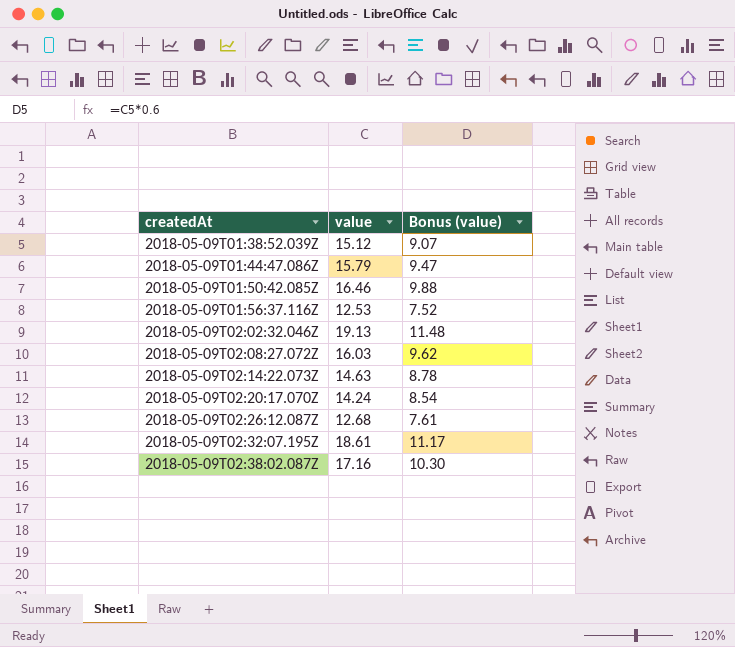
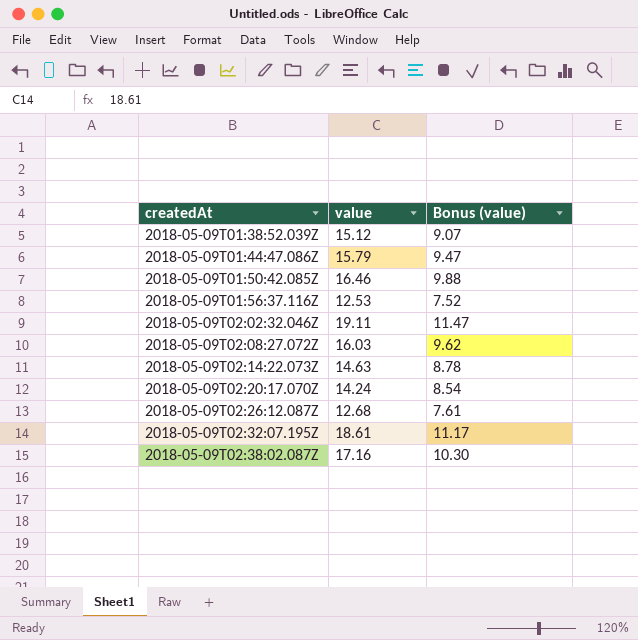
2018-05-09T02:02:32.046Z | value: 19.13 -> 19.11
2018-05-09T02:02:32.046Z | Bonus (value): 11.48 -> 11.47

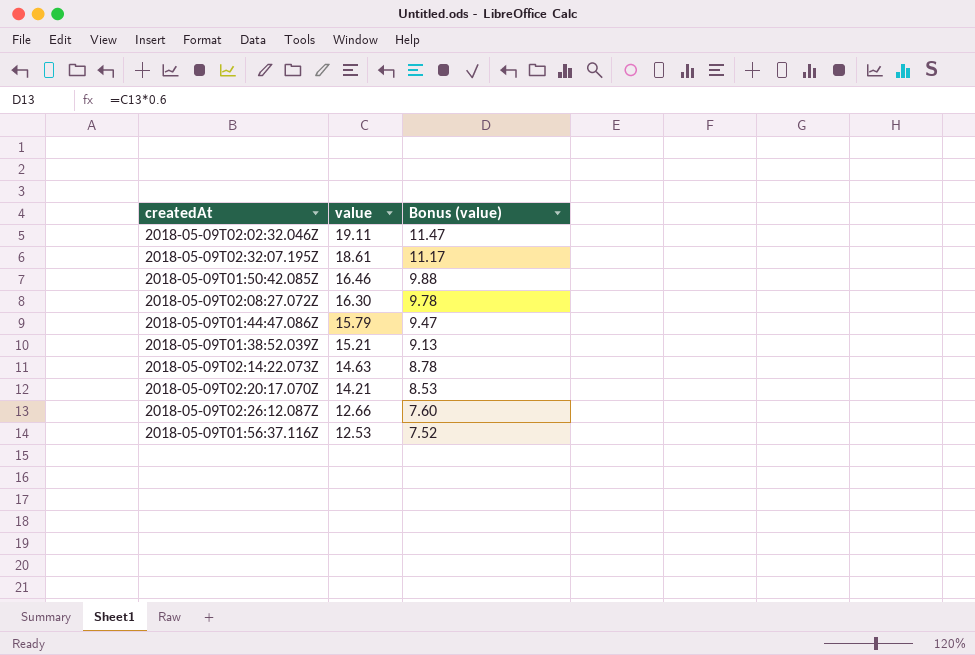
row order: createdAt ascending -> value descending
row 2018-05-09T02:38:02.087Z: 17.16 | 10.30 -> none
2018-05-09T02:08:27.072Z | value: 16.03 -> 16.30
2018-05-09T02:08:27.072Z | Bonus (value): 9.62 -> 9.78
2018-05-09T01:38:52.039Z | value: 15.12 -> 15.21
2018-05-09T01:38:52.039Z | Bonus (value): 9.07 -> 9.13
2018-05-09T02:20:17.070Z | value: 14.24 -> 14.21
2018-05-09T02:20:17.070Z | Bonus (value): 8.54 -> 8.53
2018-05-09T02:26:12.087Z | value: 12.68 -> 12.66
2018-05-09T02:26:12.087Z | Bonus (value): 7.61 -> 7.60

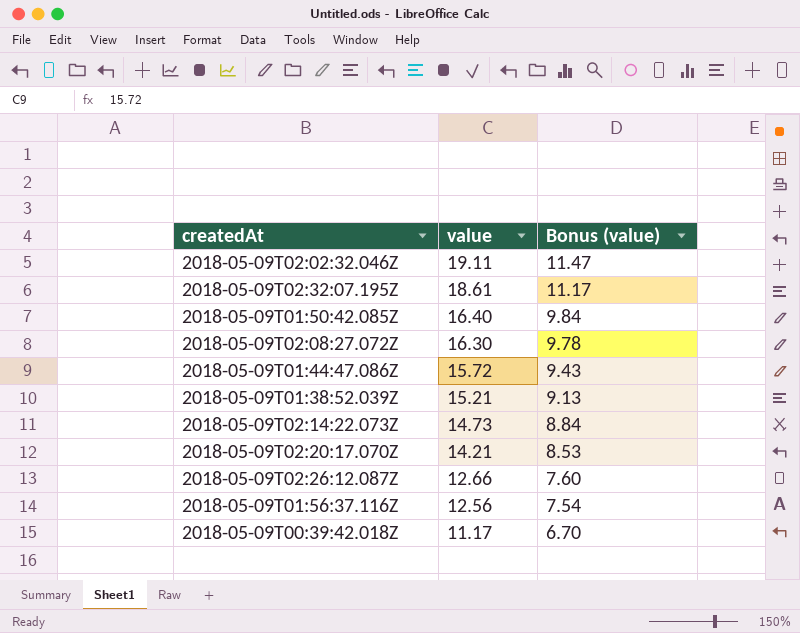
2018-05-09T01:50:42.085Z | value: 16.46 -> 16.40
2018-05-09T01:50:42.085Z | Bonus (value): 9.88 -> 9.84
2018-05-09T01:44:47.086Z | value: 15.79 -> 15.72
2018-05-09T01:44:47.086Z | Bonus (value): 9.47 -> 9.43
2018-05-09T02:14:22.073Z | value: 14.63 -> 14.73
2018-05-09T02:14:22.073Z | Bonus (value): 8.78 -> 8.84
2018-05-09T01:56:37.116Z | value: 12.53 -> 12.56
2018-05-09T01:56:37.116Z | Bonus (value): 7.52 -> 7.54
row 2018-05-09T00:39:42.018Z: none -> 11.17 | 6.70

